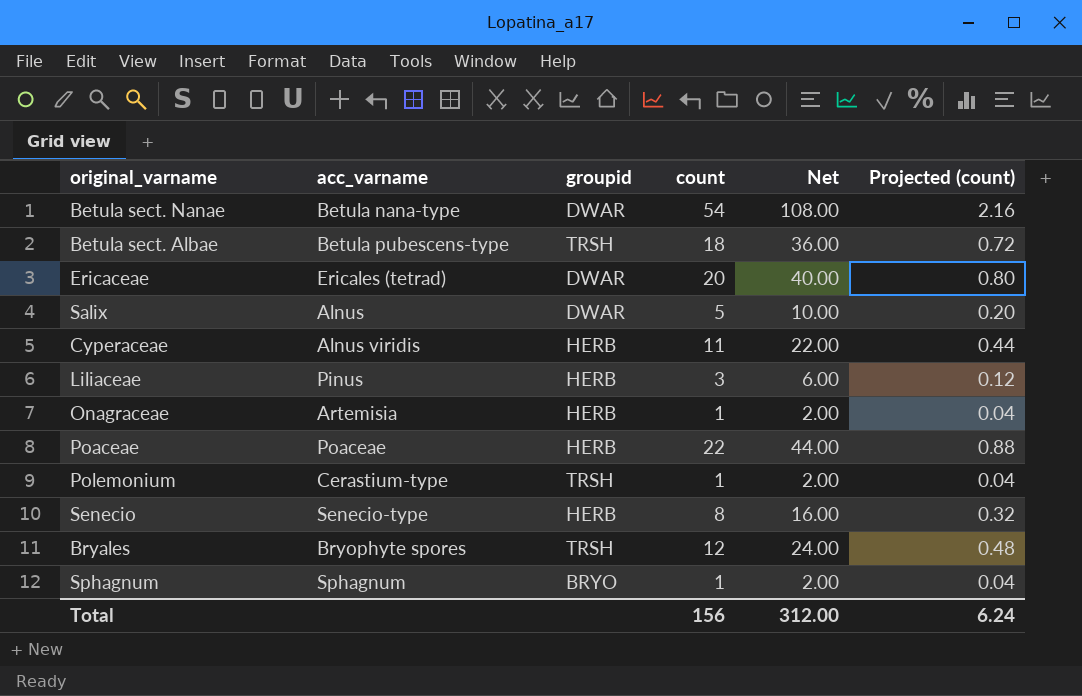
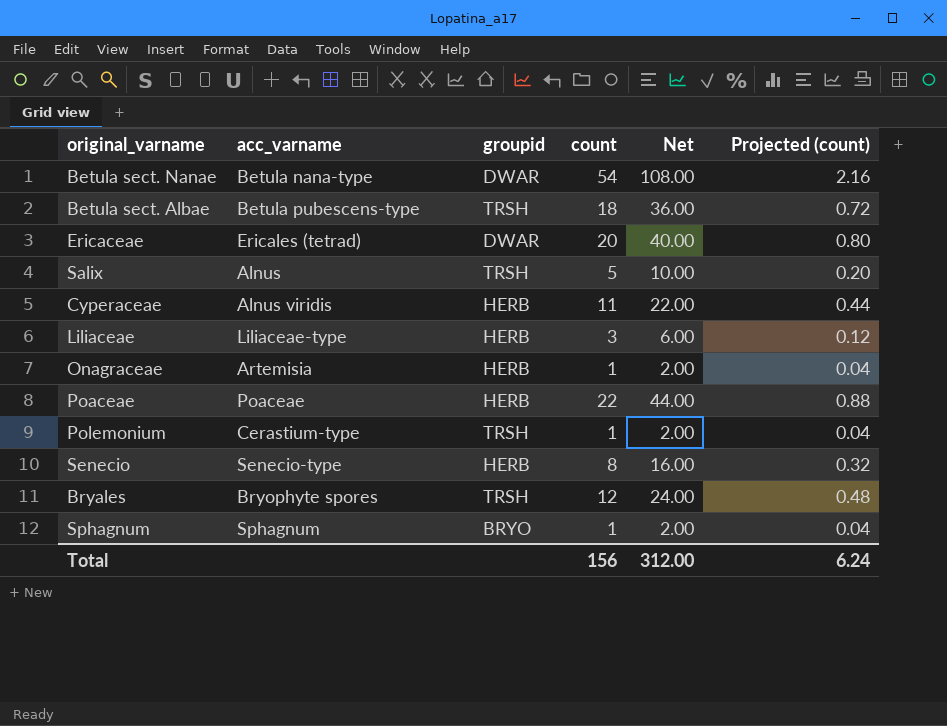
Salix | groupid: DWAR -> TRSH
Liliaceae | acc_varname: Pinus -> Liliaceae-type

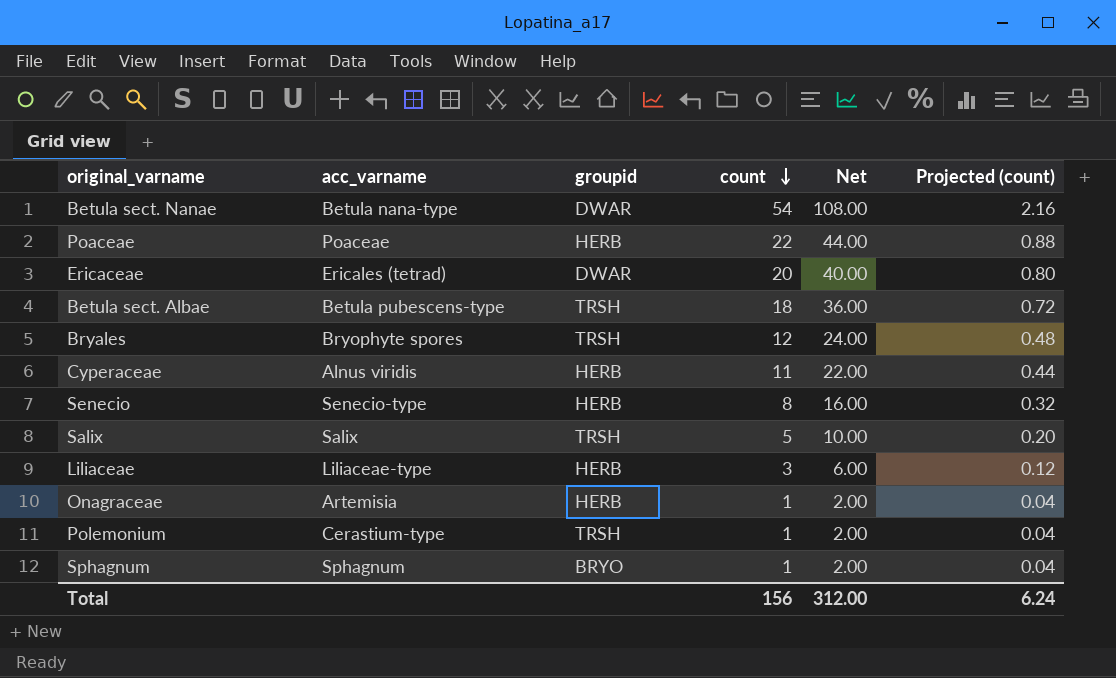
row order: none -> count descending
Salix | acc_varname: Alnus -> Salix

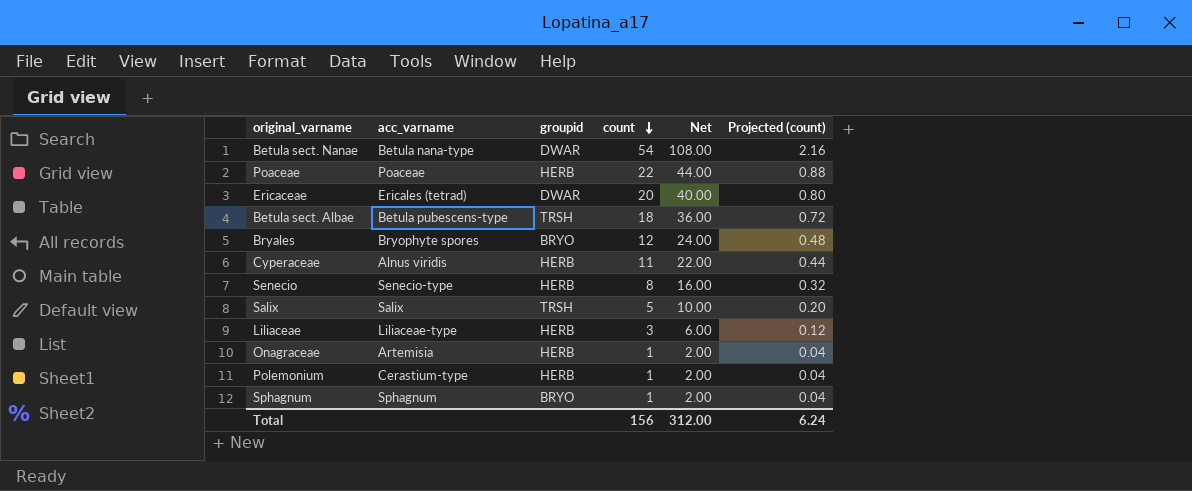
Bryales | groupid: TRSH -> BRYO
Polemonium | groupid: TRSH -> HERB

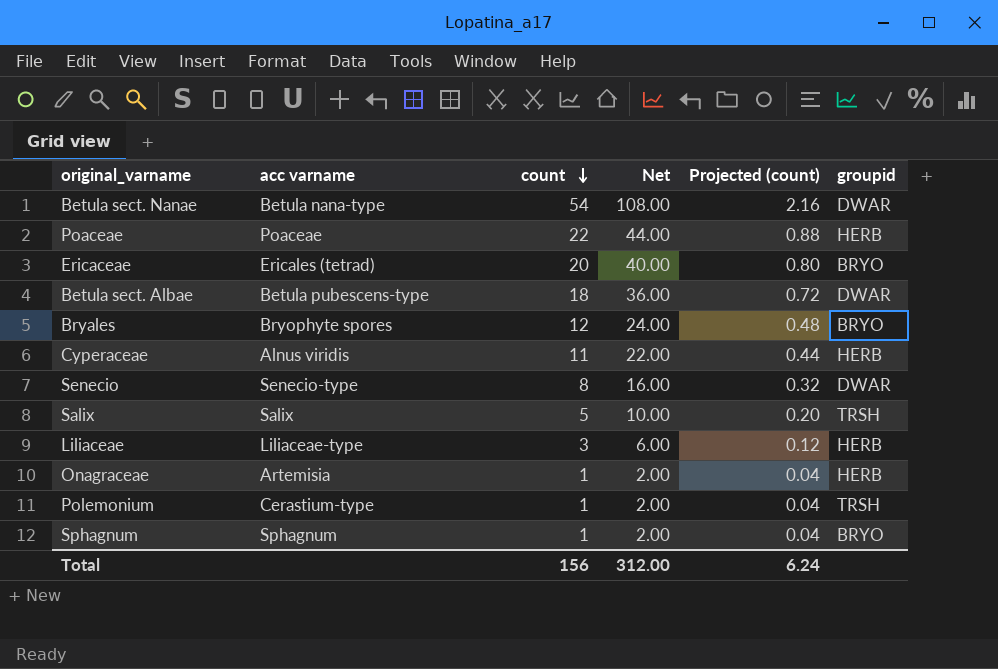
column name: acc_varname -> acc varname
column groupid | position: 3 -> 6
Ericaceae | groupid: DWAR -> BRYO
Betula sect. Albae | groupid: TRSH -> DWAR
Senecio | groupid: HERB -> DWAR
Polemonium | groupid: HERB -> TRSH

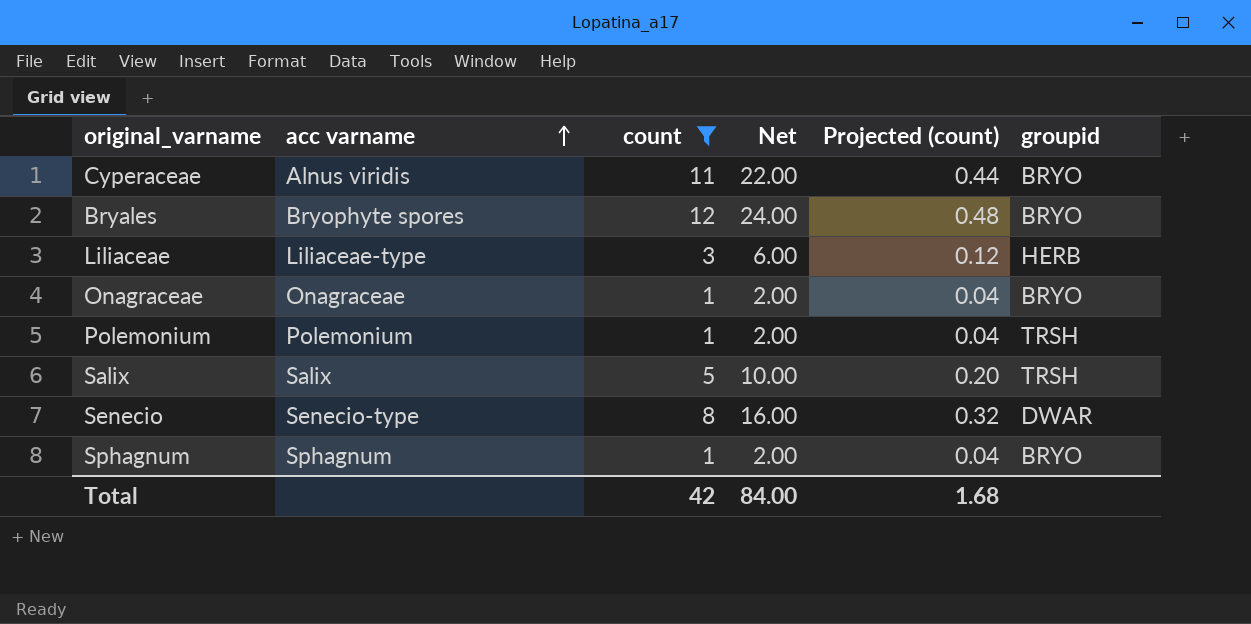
filter: none -> count <= 12
row order: count descending -> acc varname ascending
Cyperaceae | groupid: HERB -> BRYO
Onagraceae | acc varname: Artemisia -> Onagraceae
Onagraceae | groupid: HERB -> BRYO
Polemonium | acc varname: Cerastium-type -> Polemonium
Total | count: 156 -> 42
Total | Net: 312.00 -> 84.00
Total | Projected (count): 6.24 -> 1.68

